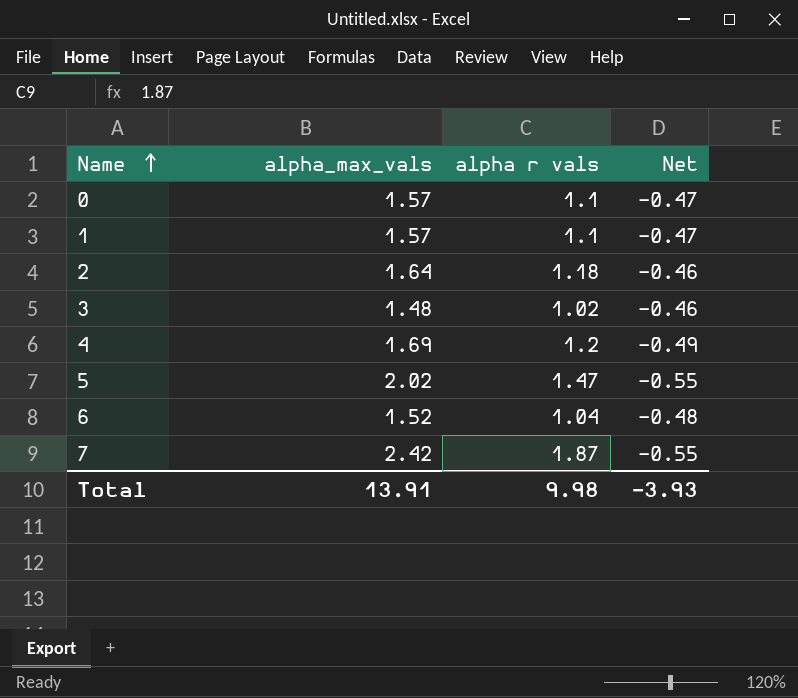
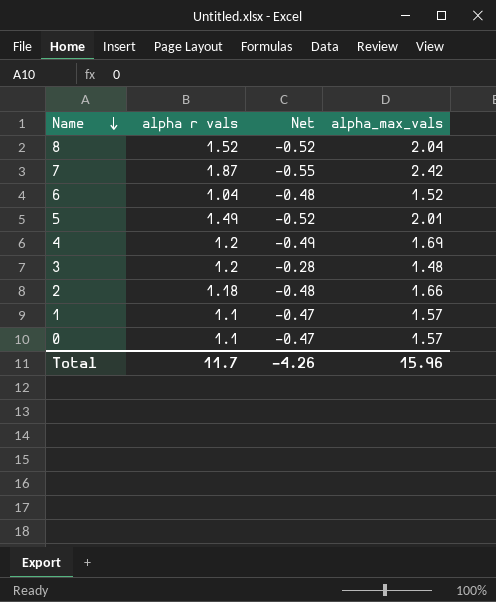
row order: Name ascending -> Name descending
column alpha_max_vals | position: 2 -> 4
row 8: none -> 1.52 | -0.52 | 2.04
5 | alpha r vals: 1.47 -> 1.49
5 | Net: -0.55 -> -0.52
5 | alpha_max_vals: 2.02 -> 2.01
3 | alpha r vals: 1.02 -> 1.2
3 | Net: -0.46 -> -0.28
2 | Net: -0.46 -> -0.48
2 | alpha_max_vals: 1.64 -> 1.66
Total | alpha r vals: 9.98 -> 11.7
Total | Net: -3.93 -> -4.26
Total | alpha_max_vals: 13.91 -> 15.96

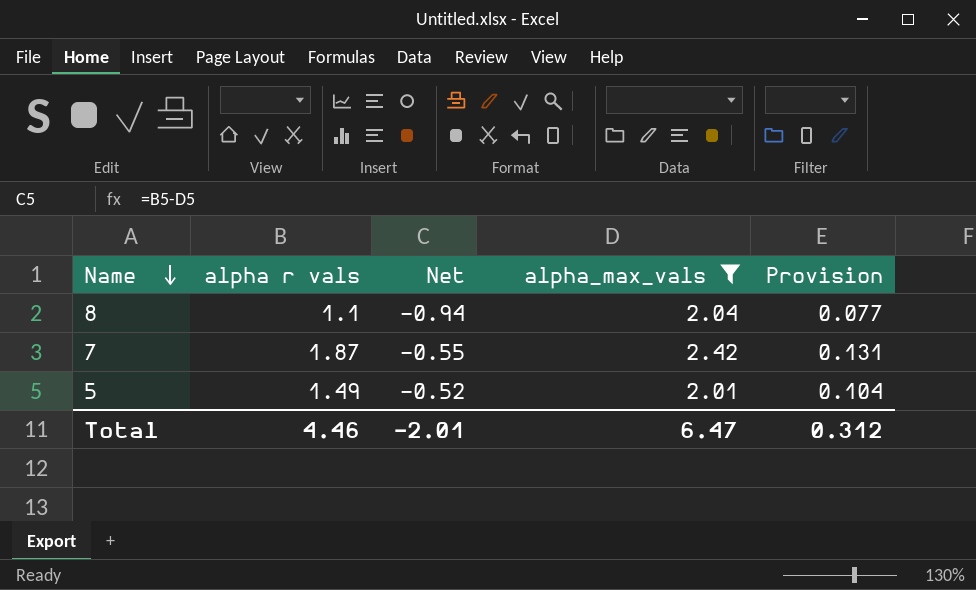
filter: none -> alpha_max_vals >= 2.01
column Provision | formula: none -> [alpha r vals] * 0.07
8 | alpha r vals: 1.52 -> 1.1
8 | Net: -0.52 -> -0.94
Total | alpha r vals: 11.7 -> 4.46
Total | Net: -4.26 -> -2.01
Total | alpha_max_vals: 15.96 -> 6.47

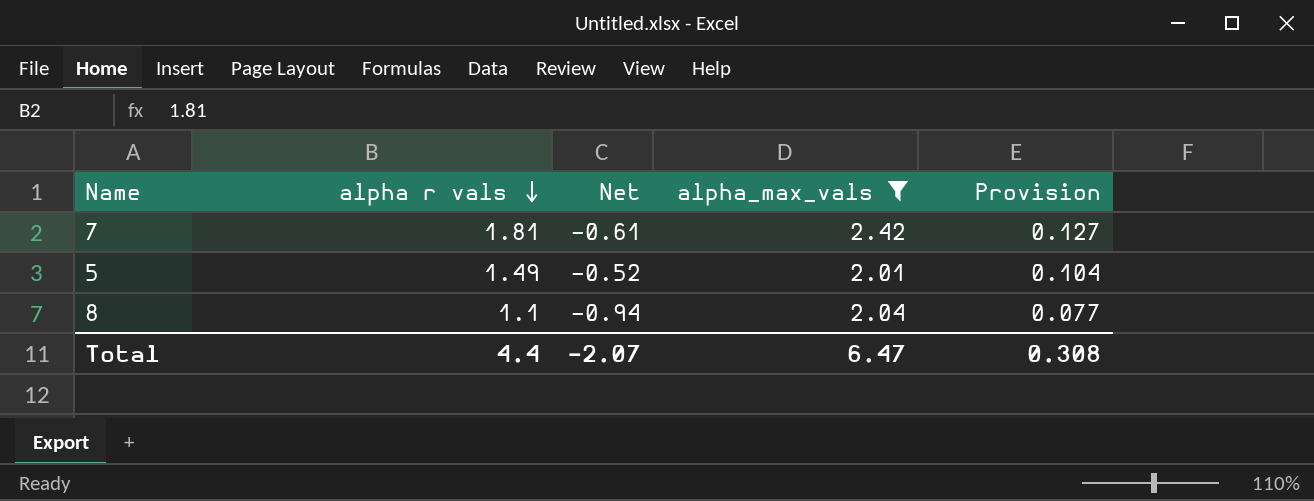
row order: Name descending -> alpha r vals descending
7 | alpha r vals: 1.87 -> 1.81
7 | Net: -0.55 -> -0.61
7 | Provision: 0.131 -> 0.127
Total | alpha r vals: 4.46 -> 4.4
Total | Net: -2.01 -> -2.07
Total | Provision: 0.312 -> 0.308

